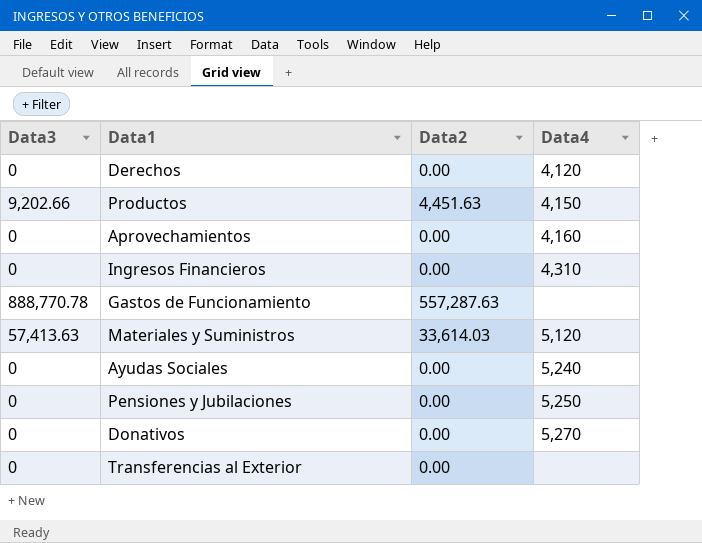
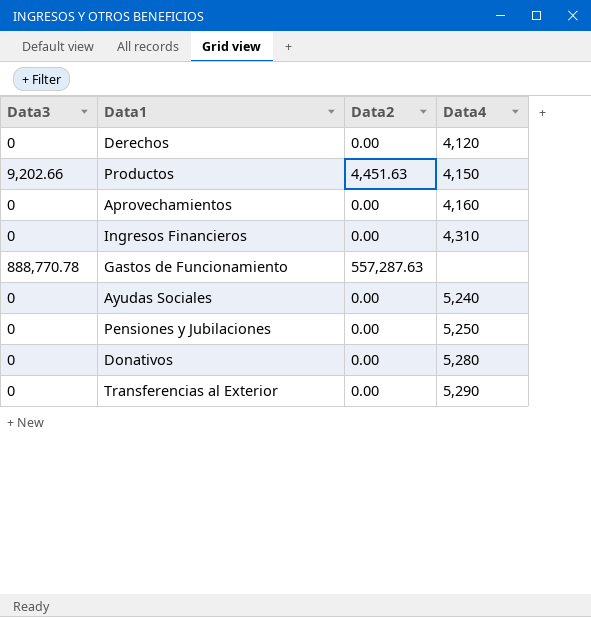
row Materiales y Suministros: 57,413.63 | 33,614.03 | 5,120 -> none
Donativos | Data4: 5,270 -> 5,280
Transferencias al Exterior | Data4: none -> 5,290

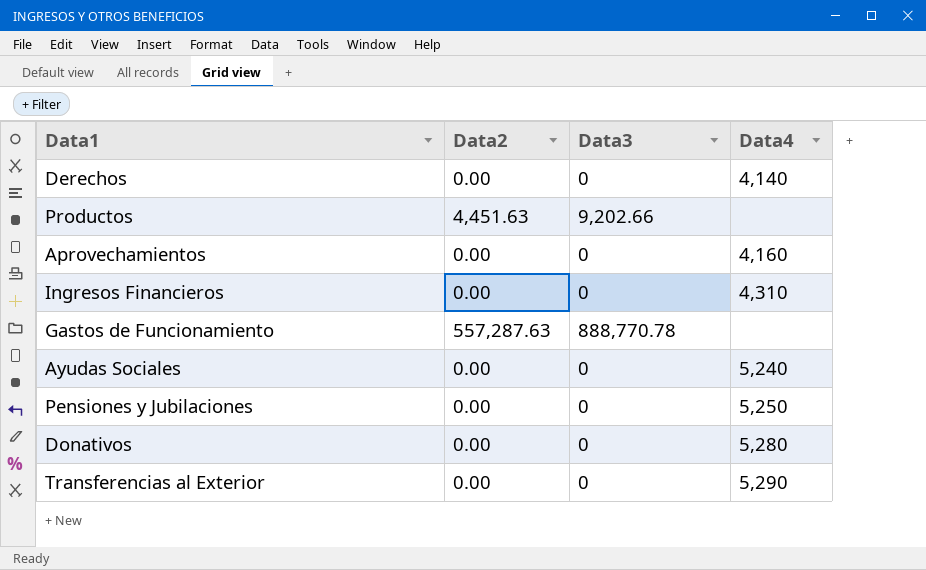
column Data3 | position: 1 -> 3
Derechos | Data4: 4,120 -> 4,140
Productos | Data4: 4,150 -> none

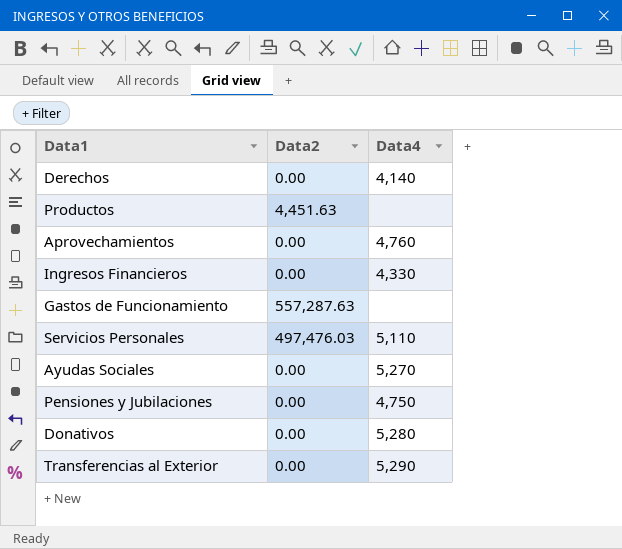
column Data3 | position: 3 -> none
Aprovechamientos | Data4: 4,160 -> 4,760
Ingresos Financieros | Data4: 4,310 -> 4,330
row Servicios Personales: none -> 497,476.03 | 5,110
Ayudas Sociales | Data4: 5,240 -> 5,270
Pensiones y Jubilaciones | Data4: 5,250 -> 4,750

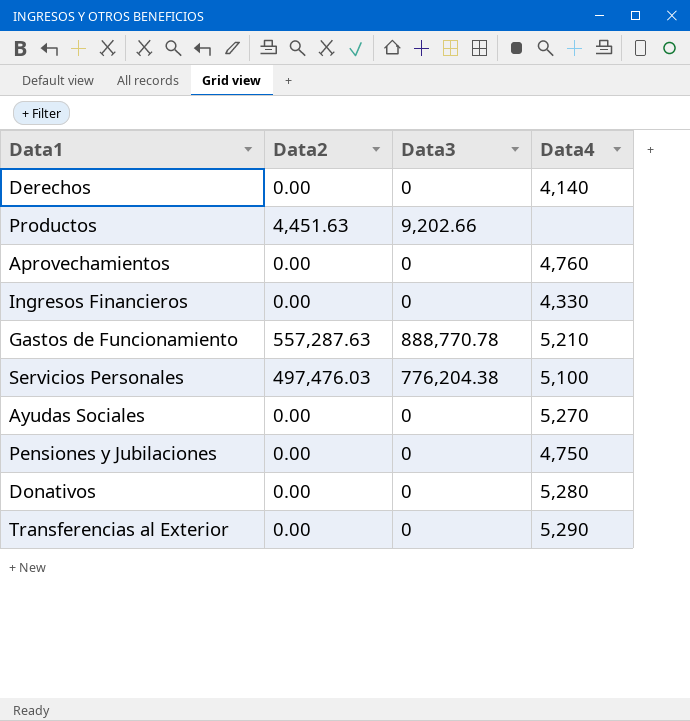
column Data3 | position: none -> 3
Gastos de Funcionamiento | Data4: none -> 5,210
Servicios Personales | Data4: 5,110 -> 5,100

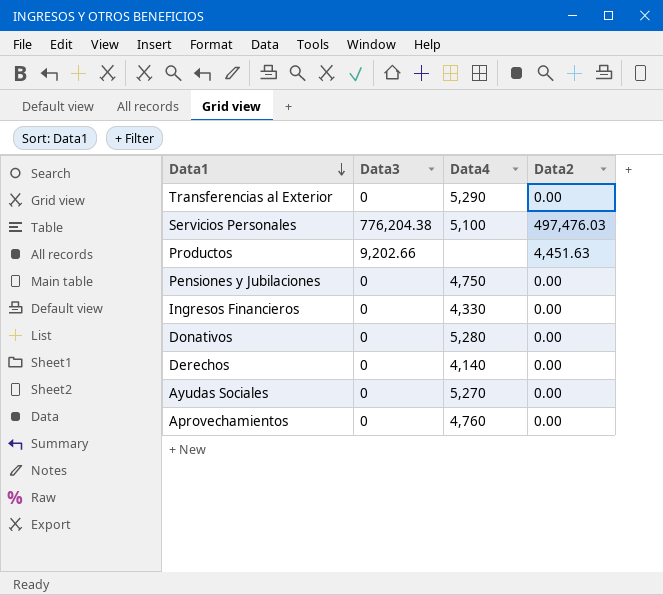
row order: none -> Data1 descending
column Data2 | position: 2 -> 4
row Gastos de Funcionamiento: 557,287.63 | 888,770.78 | 5,210 -> none

